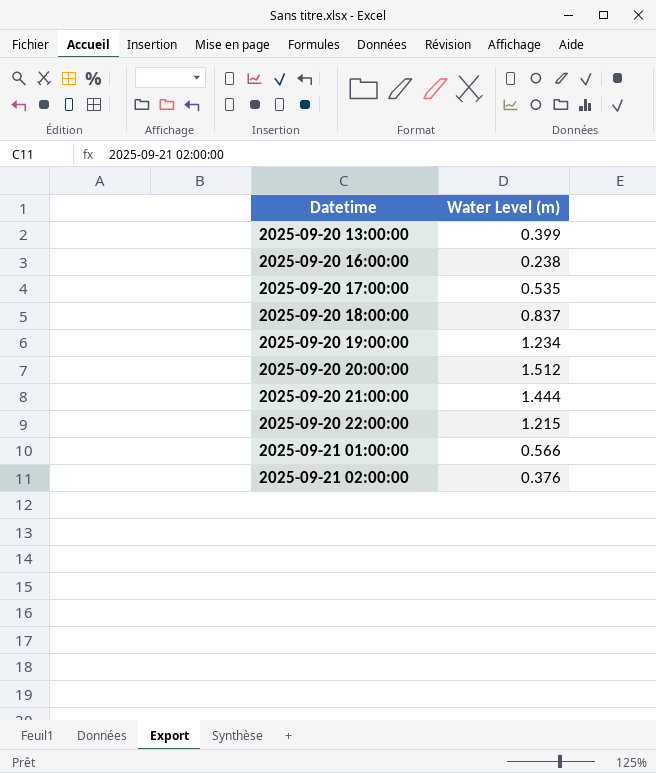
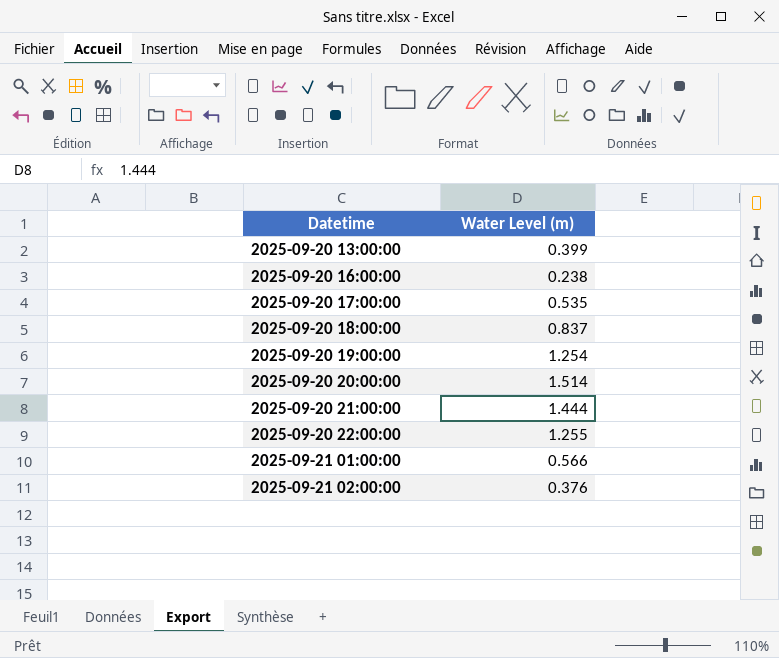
2025-09-20 19:00:00 | Water Level (m): 1.234 -> 1.254
2025-09-20 20:00:00 | Water Level (m): 1.512 -> 1.514
2025-09-20 22:00:00 | Water Level (m): 1.215 -> 1.255

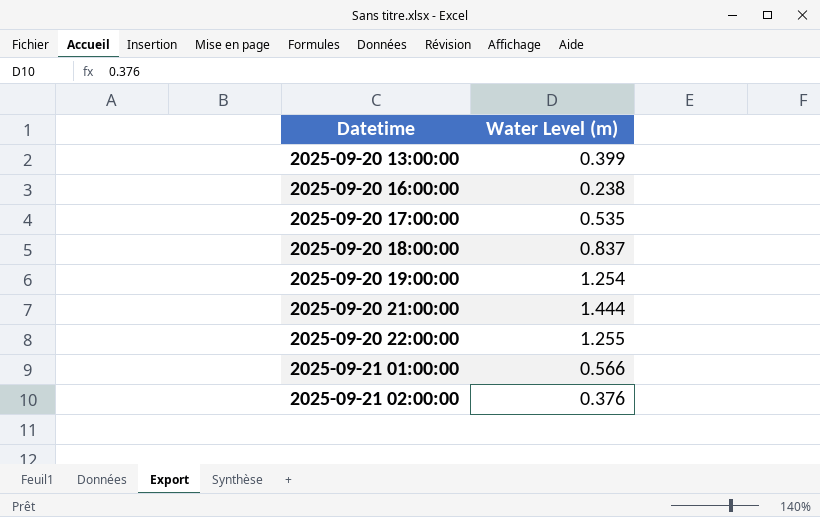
row 2025-09-20 20:00:00: 1.514 -> none

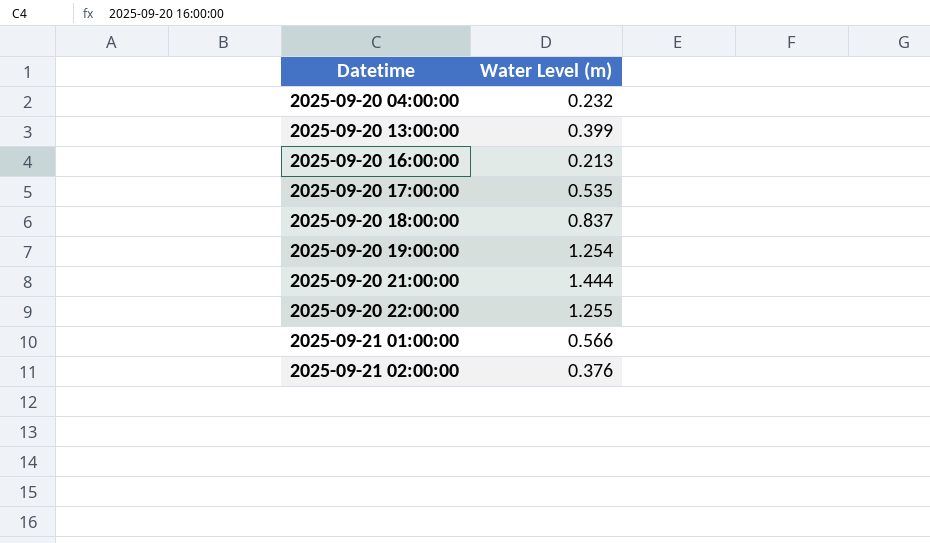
row 2025-09-20 04:00:00: none -> 0.232
2025-09-20 16:00:00 | Water Level (m): 0.238 -> 0.213

